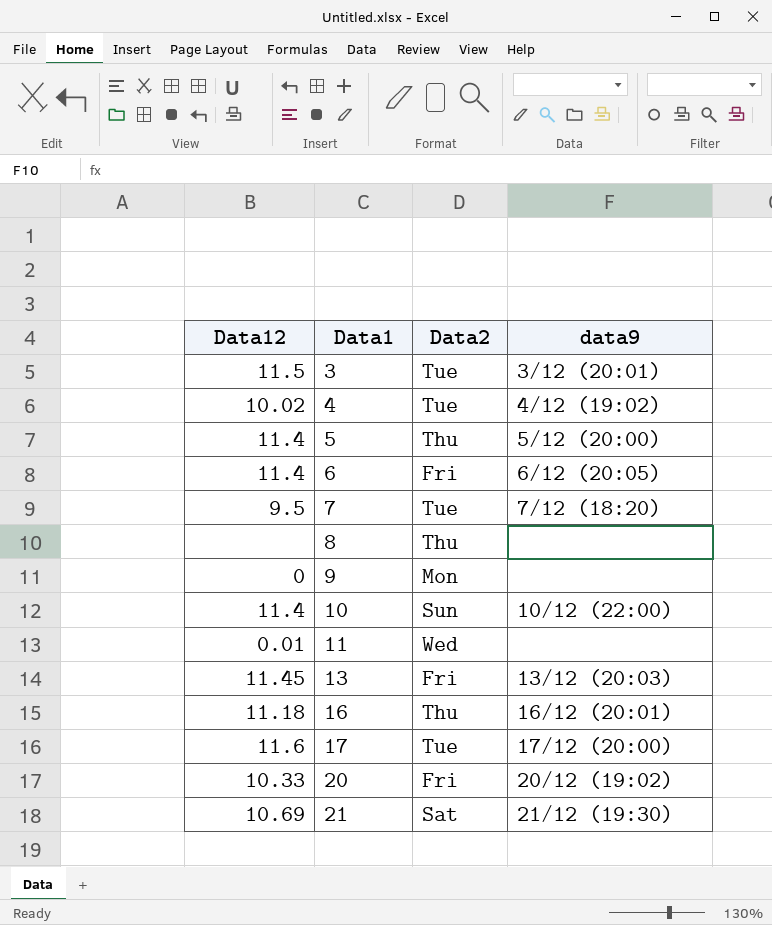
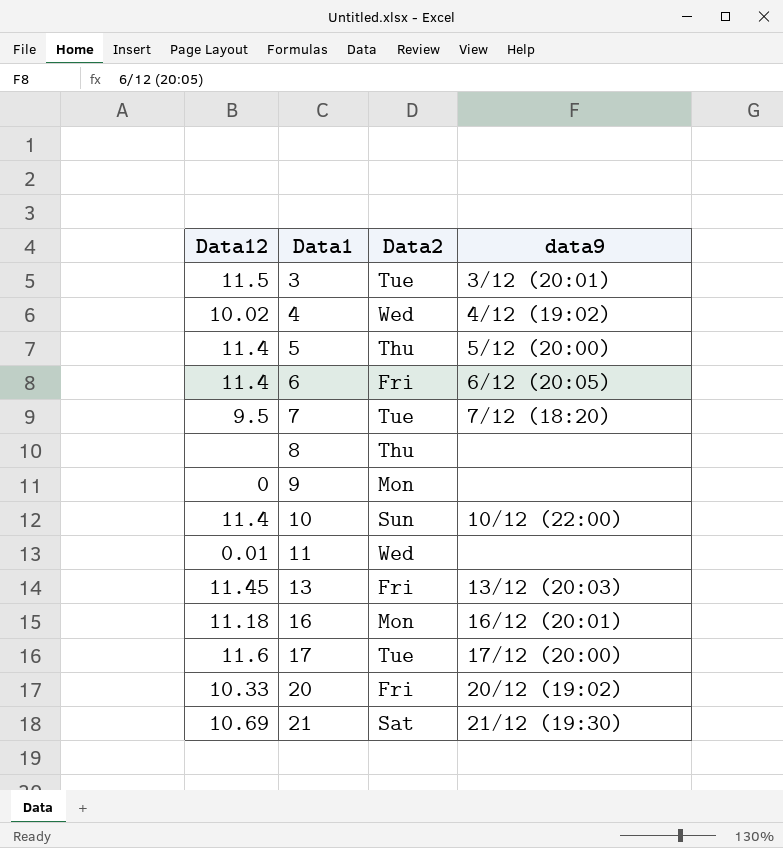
4 | Data2: Tue -> Wed
16 | Data2: Thu -> Mon

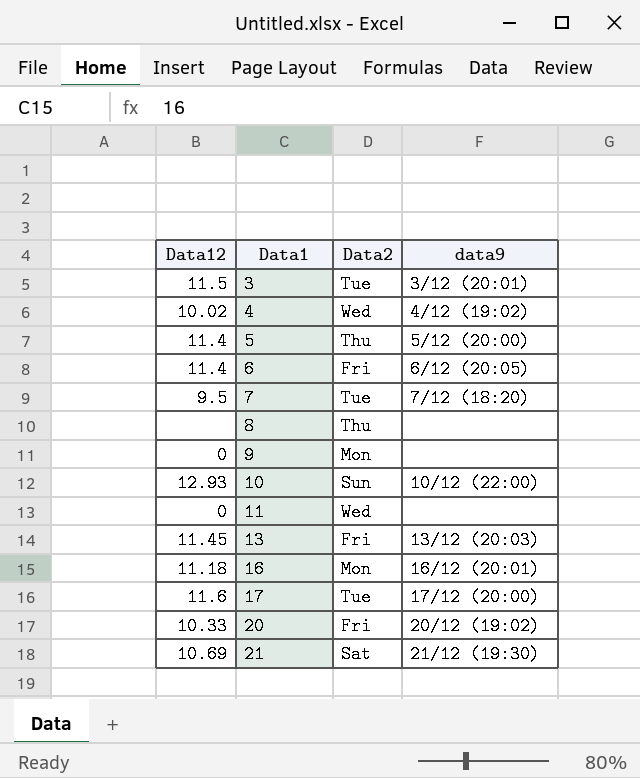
10 | Data12: 11.4 -> 12.93
11 | Data12: 0.01 -> 0

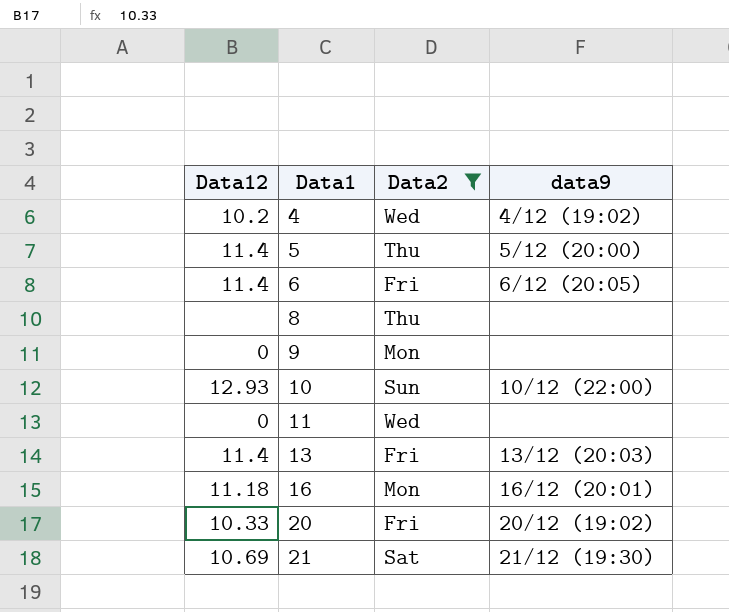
filter: none -> Data2 != Tue
4 | Data12: 10.02 -> 10.2
13 | Data12: 11.45 -> 11.4

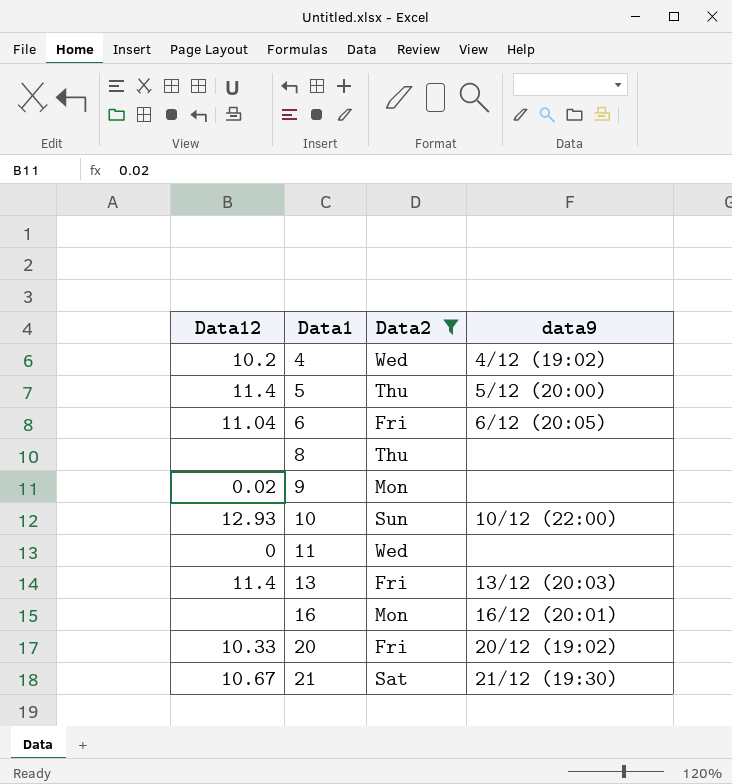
6 | Data12: 11.4 -> 11.04
9 | Data12: 0 -> 0.02
16 | Data12: 11.18 -> none
21 | Data12: 10.69 -> 10.67

